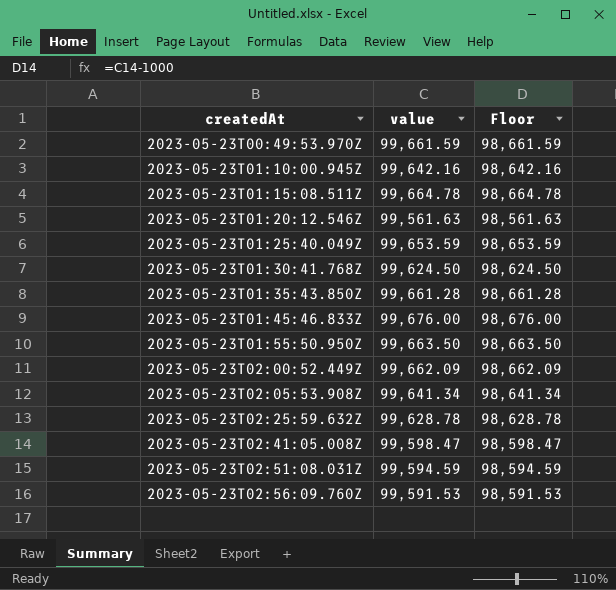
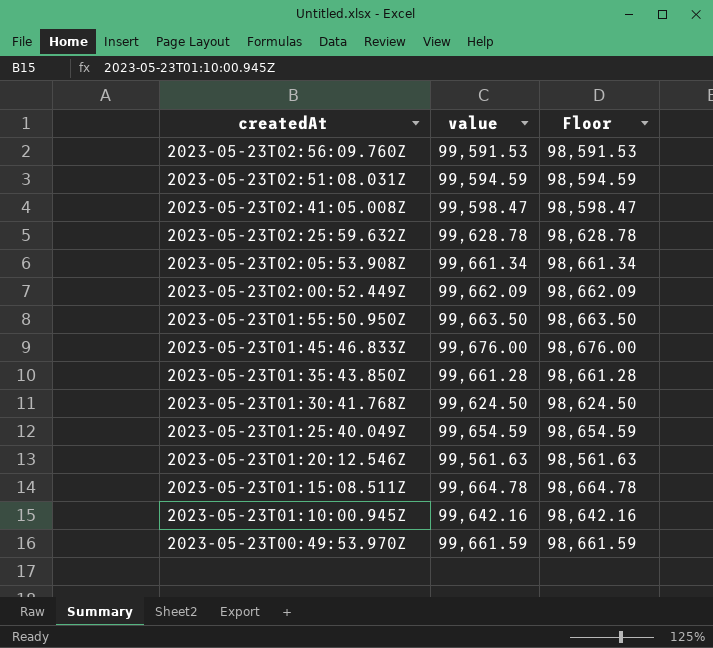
row order: createdAt ascending -> createdAt descending
2023-05-23T02:05:53.908Z | value: 99,641.34 -> 99,661.34
2023-05-23T02:05:53.908Z | Floor: 98,641.34 -> 98,661.34
2023-05-23T01:25:40.049Z | value: 99,653.59 -> 99,654.59
2023-05-23T01:25:40.049Z | Floor: 98,653.59 -> 98,654.59

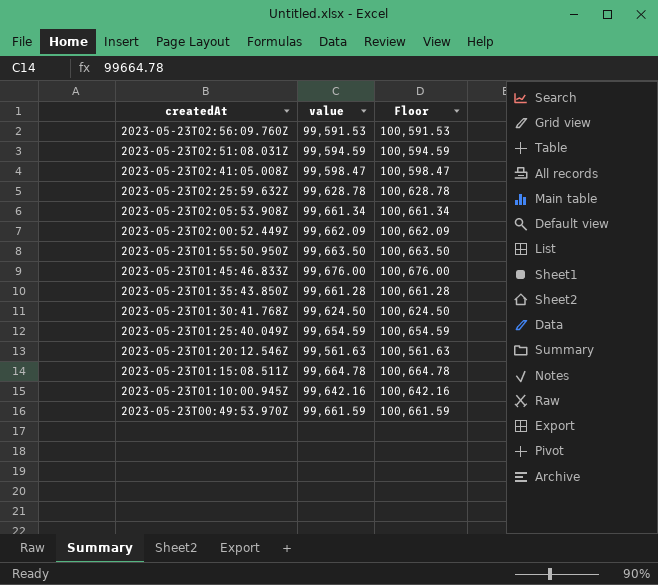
column Floor | formula: [value] - 1000 -> [value] + 1000

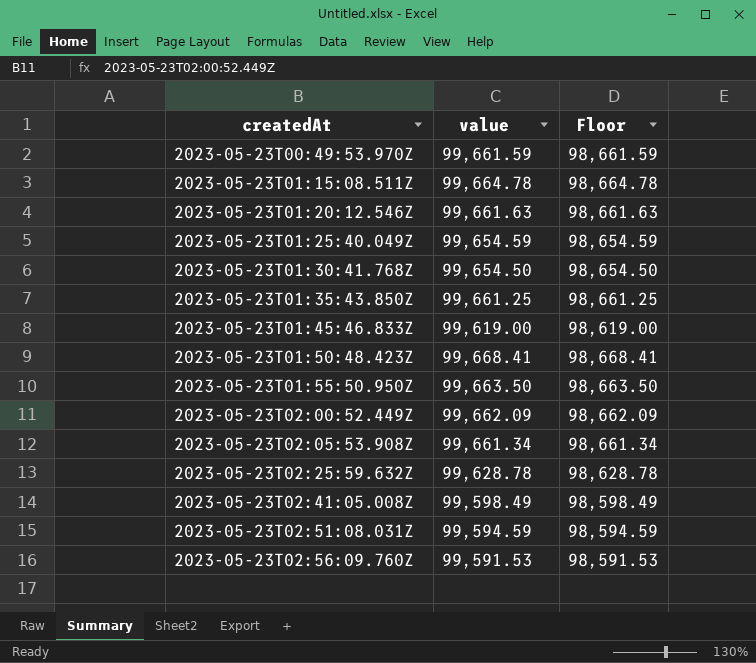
row order: createdAt descending -> createdAt ascending
column Floor | formula: [value] + 1000 -> [value] - 1000
row 2023-05-23T01:10:00.945Z: 99,642.16 | 100,642.16 -> none
2023-05-23T01:20:12.546Z | value: 99,561.63 -> 99,661.63
2023-05-23T01:30:41.768Z | value: 99,624.50 -> 99,654.50
2023-05-23T01:35:43.850Z | value: 99,661.28 -> 99,661.25
2023-05-23T01:45:46.833Z | value: 99,676.00 -> 99,619.00
row 2023-05-23T01:50:48.423Z: none -> 99,668.41 | 98,668.41
2023-05-23T02:41:05.008Z | value: 99,598.47 -> 99,598.49

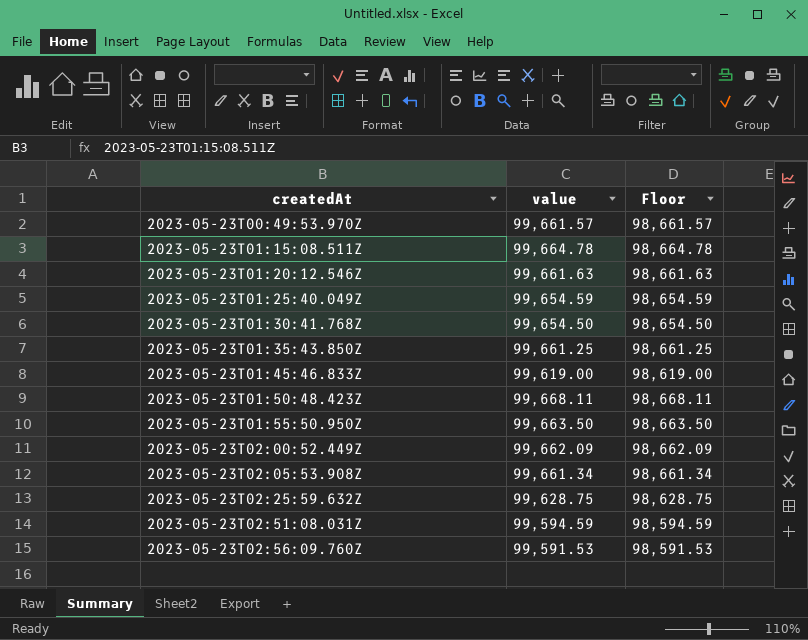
row 2023-05-23T02:41:05.008Z: 99,598.49 | 98,598.49 -> none
2023-05-23T00:49:53.970Z | value: 99,661.59 -> 99,661.57
2023-05-23T00:49:53.970Z | Floor: 98,661.59 -> 98,661.57
2023-05-23T01:50:48.423Z | value: 99,668.41 -> 99,668.11
2023-05-23T01:50:48.423Z | Floor: 98,668.41 -> 98,668.11
2023-05-23T02:25:59.632Z | value: 99,628.78 -> 99,628.75
2023-05-23T02:25:59.632Z | Floor: 98,628.78 -> 98,628.75

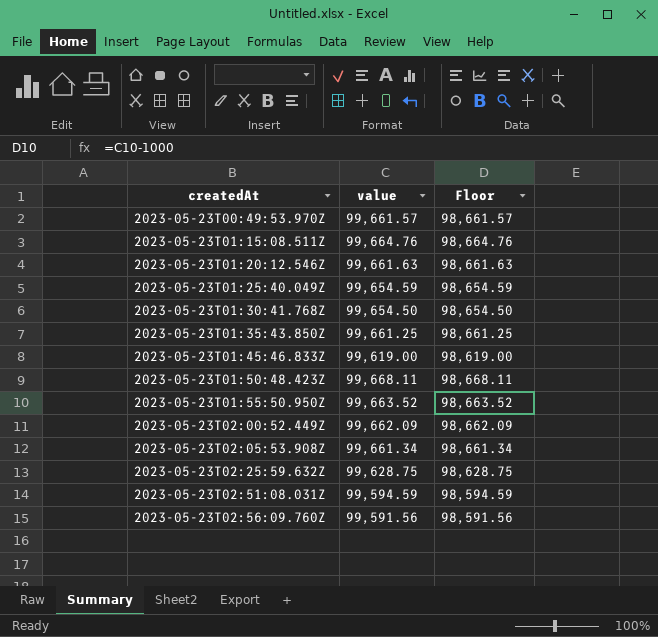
2023-05-23T01:15:08.511Z | value: 99,664.78 -> 99,664.76
2023-05-23T01:15:08.511Z | Floor: 98,664.78 -> 98,664.76
2023-05-23T01:55:50.950Z | value: 99,663.50 -> 99,663.52
2023-05-23T01:55:50.950Z | Floor: 98,663.50 -> 98,663.52
2023-05-23T02:56:09.760Z | value: 99,591.53 -> 99,591.56
2023-05-23T02:56:09.760Z | Floor: 98,591.53 -> 98,591.56

